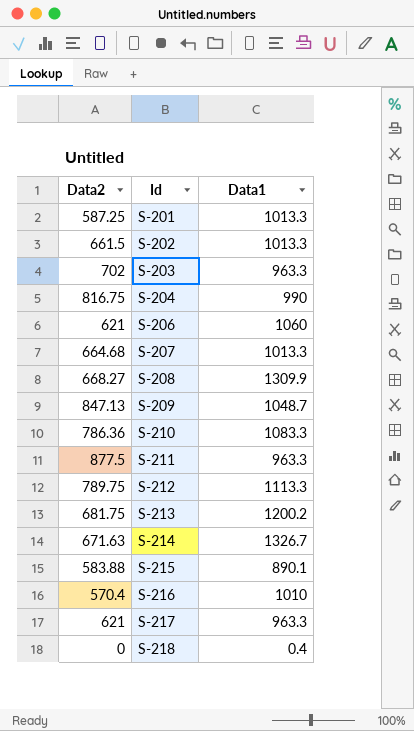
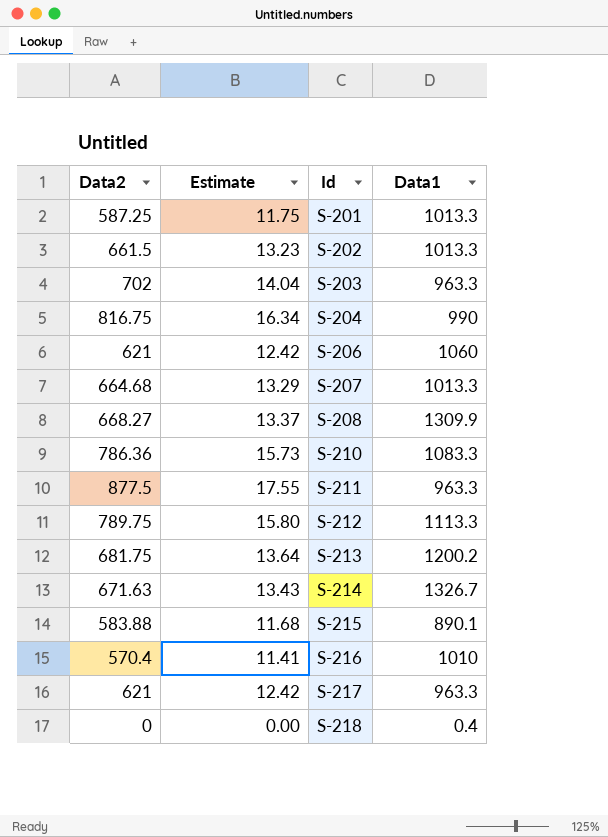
column Estimate | formula: none -> [Data2] * 0.02
row S-209: 847.13 | 1048.7 -> none

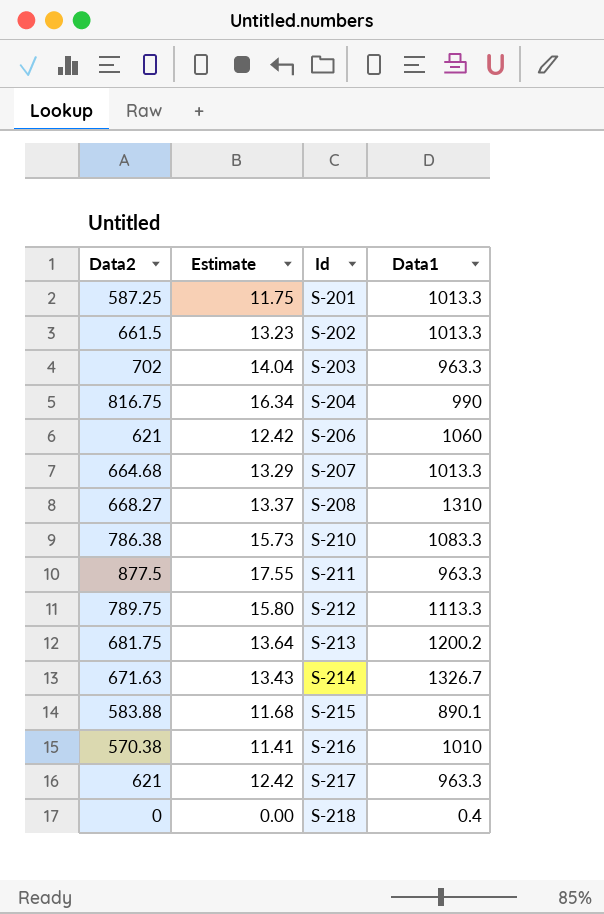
S-208 | Data1: 1309.9 -> 1310
S-210 | Data2: 786.36 -> 786.38
S-216 | Data2: 570.4 -> 570.38

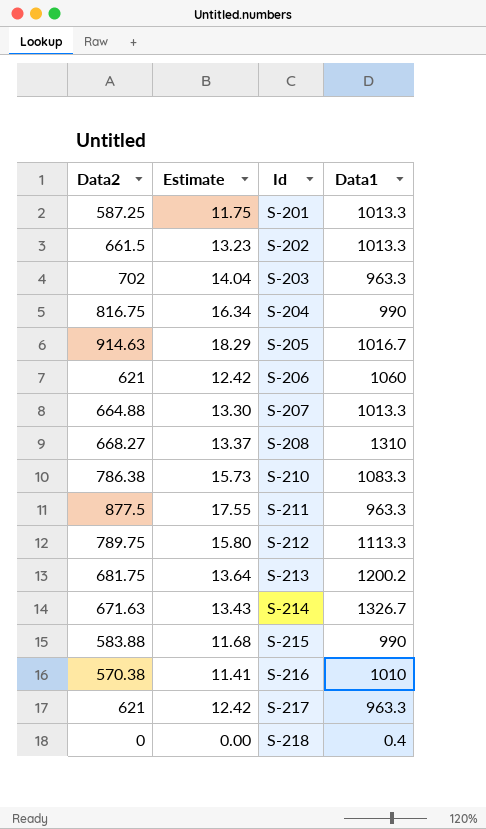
row S-205: none -> 914.63 | 18.29 | 1016.7
S-207 | Data2: 664.68 -> 664.88
S-207 | Estimate: 13.29 -> 13.30
S-215 | Data1: 890.1 -> 990

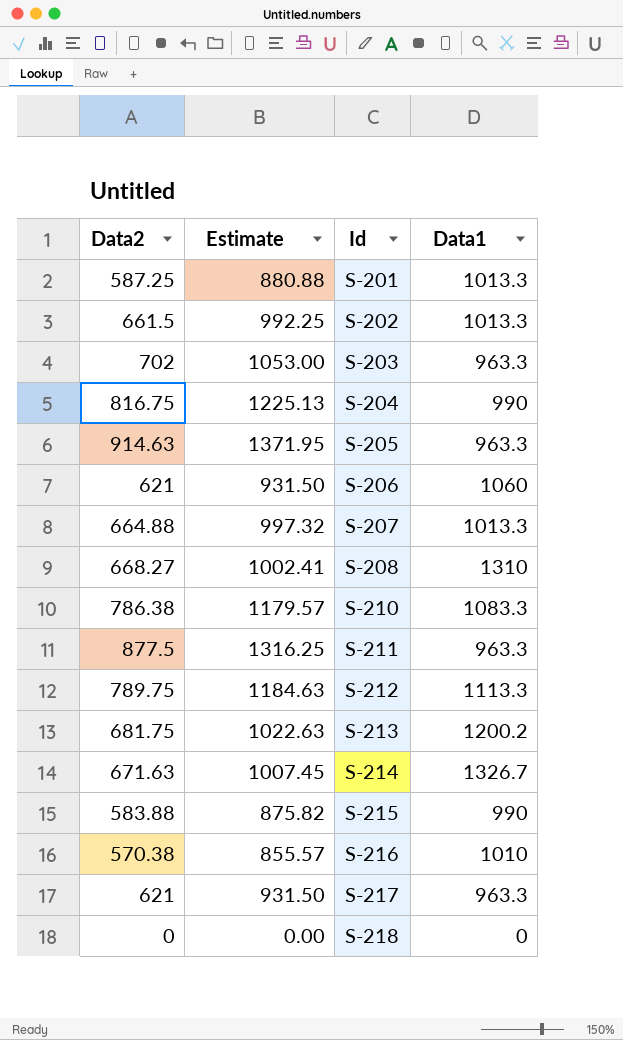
column Estimate | formula: [Data2] * 0.02 -> [Data2] * 1.5
S-205 | Data1: 1016.7 -> 963.3
S-218 | Data1: 0.4 -> 0

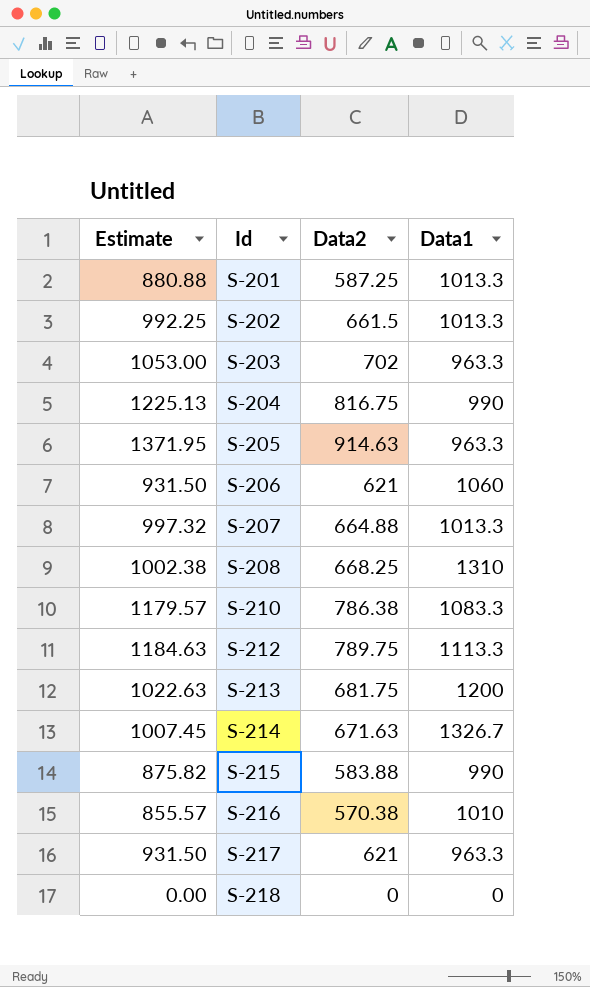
column Data2 | position: 1 -> 3
row S-211: 877.5 | 1316.25 | 963.3 -> none
S-208 | Estimate: 1002.41 -> 1002.38
S-208 | Data2: 668.27 -> 668.25
S-213 | Data1: 1200.2 -> 1200

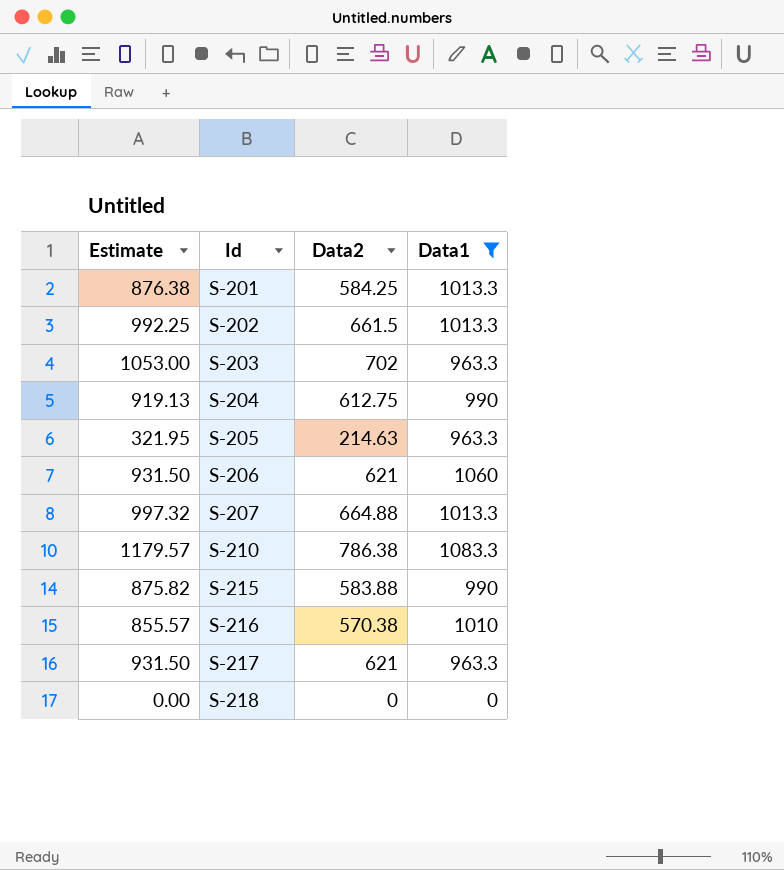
filter: none -> Data1 <= 1083.3
S-201 | Estimate: 880.88 -> 876.38
S-201 | Data2: 587.25 -> 584.25
S-204 | Estimate: 1225.13 -> 919.13
S-204 | Data2: 816.75 -> 612.75
S-205 | Estimate: 1371.95 -> 321.95
S-205 | Data2: 914.63 -> 214.63

